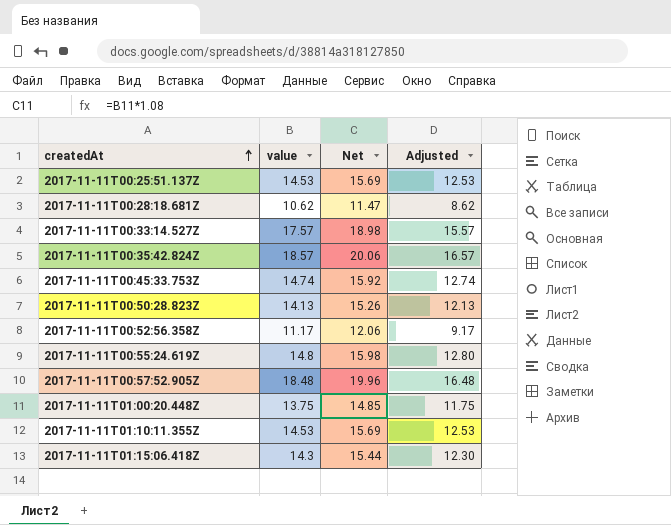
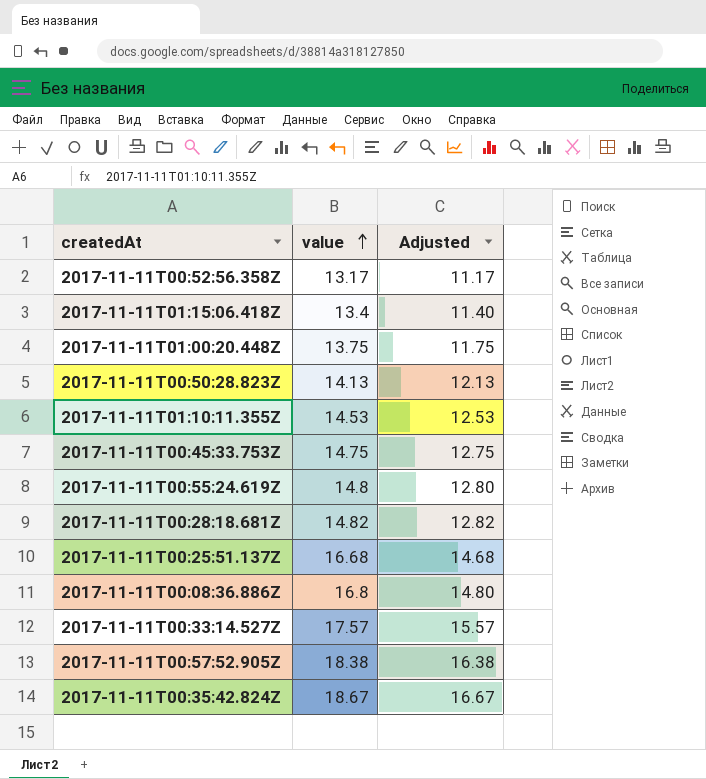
row order: createdAt ascending -> value ascending
column Net | formula: [value] * 1.08 -> none
2017-11-11T00:52:56.358Z | value: 11.17 -> 13.17
2017-11-11T00:52:56.358Z | Adjusted: 9.17 -> 11.17
2017-11-11T01:15:06.418Z | value: 14.3 -> 13.4
2017-11-11T01:15:06.418Z | Adjusted: 12.30 -> 11.40
2017-11-11T00:45:33.753Z | value: 14.74 -> 14.75
2017-11-11T00:45:33.753Z | Adjusted: 12.74 -> 12.75
2017-11-11T00:28:18.681Z | value: 10.62 -> 14.82
2017-11-11T00:28:18.681Z | Adjusted: 8.62 -> 12.82
2017-11-11T00:25:51.137Z | value: 14.53 -> 16.68
2017-11-11T00:25:51.137Z | Adjusted: 12.53 -> 14.68
row 2017-11-11T00:08:36.886Z: none -> 16.8 | 14.80
2017-11-11T00:57:52.905Z | value: 18.48 -> 18.38
2017-11-11T00:57:52.905Z | Adjusted: 16.48 -> 16.38
2017-11-11T00:35:42.824Z | value: 18.57 -> 18.67
2017-11-11T00:35:42.824Z | Adjusted: 16.57 -> 16.67

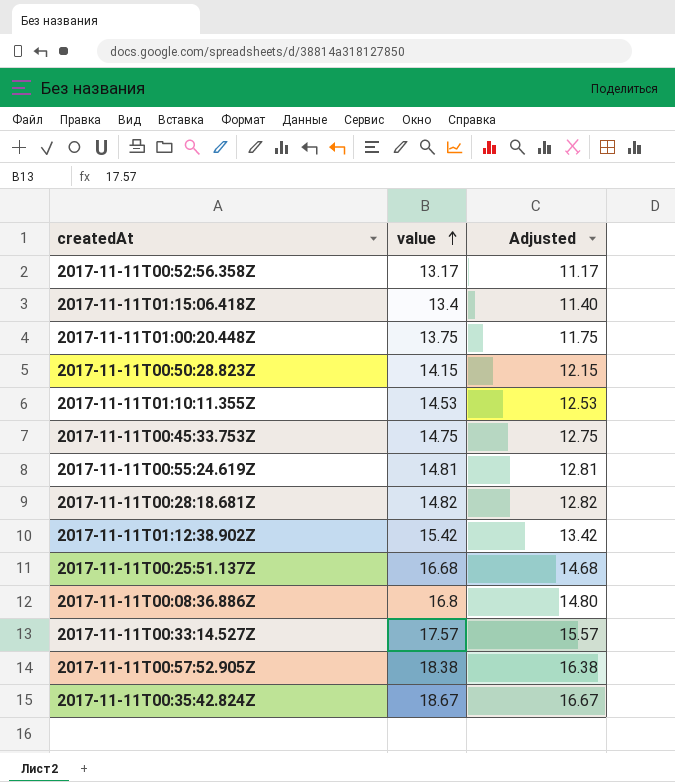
2017-11-11T00:50:28.823Z | value: 14.13 -> 14.15
2017-11-11T00:50:28.823Z | Adjusted: 12.13 -> 12.15
2017-11-11T00:55:24.619Z | value: 14.8 -> 14.81
2017-11-11T00:55:24.619Z | Adjusted: 12.80 -> 12.81
row 2017-11-11T01:12:38.902Z: none -> 15.42 | 13.42

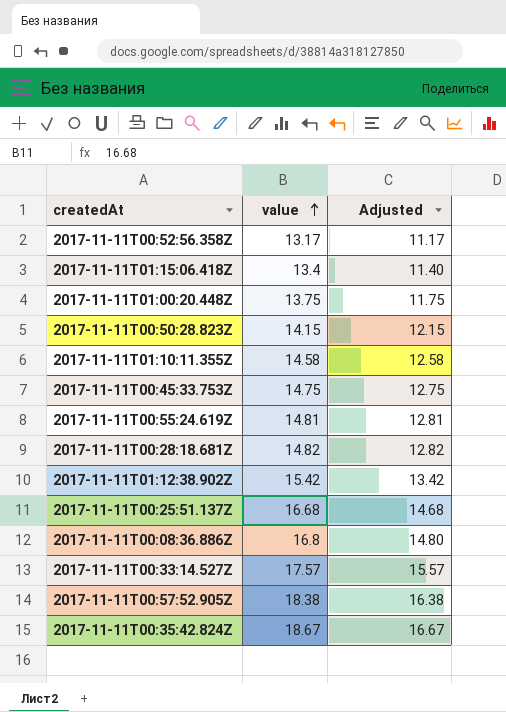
2017-11-11T01:10:11.355Z | value: 14.53 -> 14.58
2017-11-11T01:10:11.355Z | Adjusted: 12.53 -> 12.58

